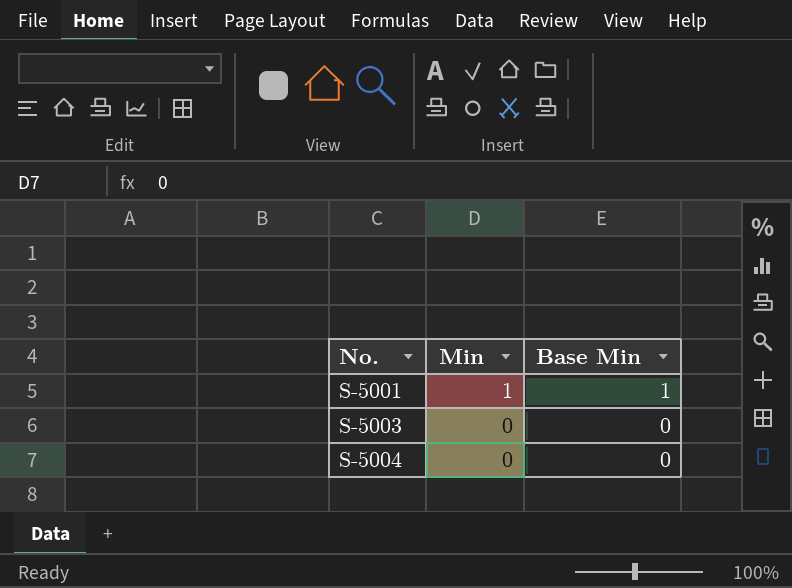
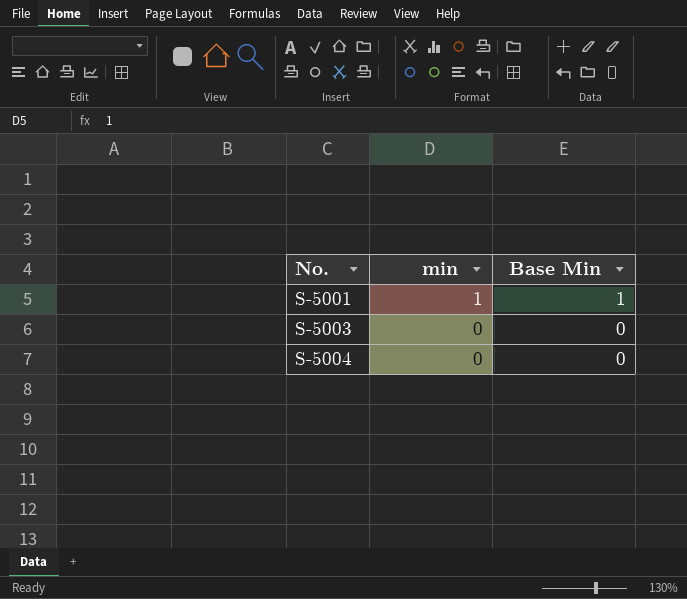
column name: Min -> min

